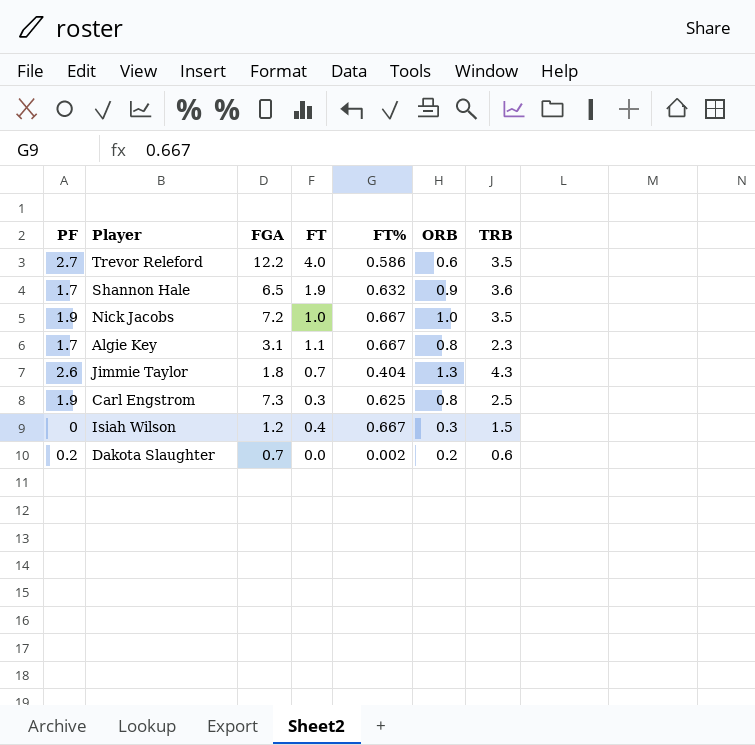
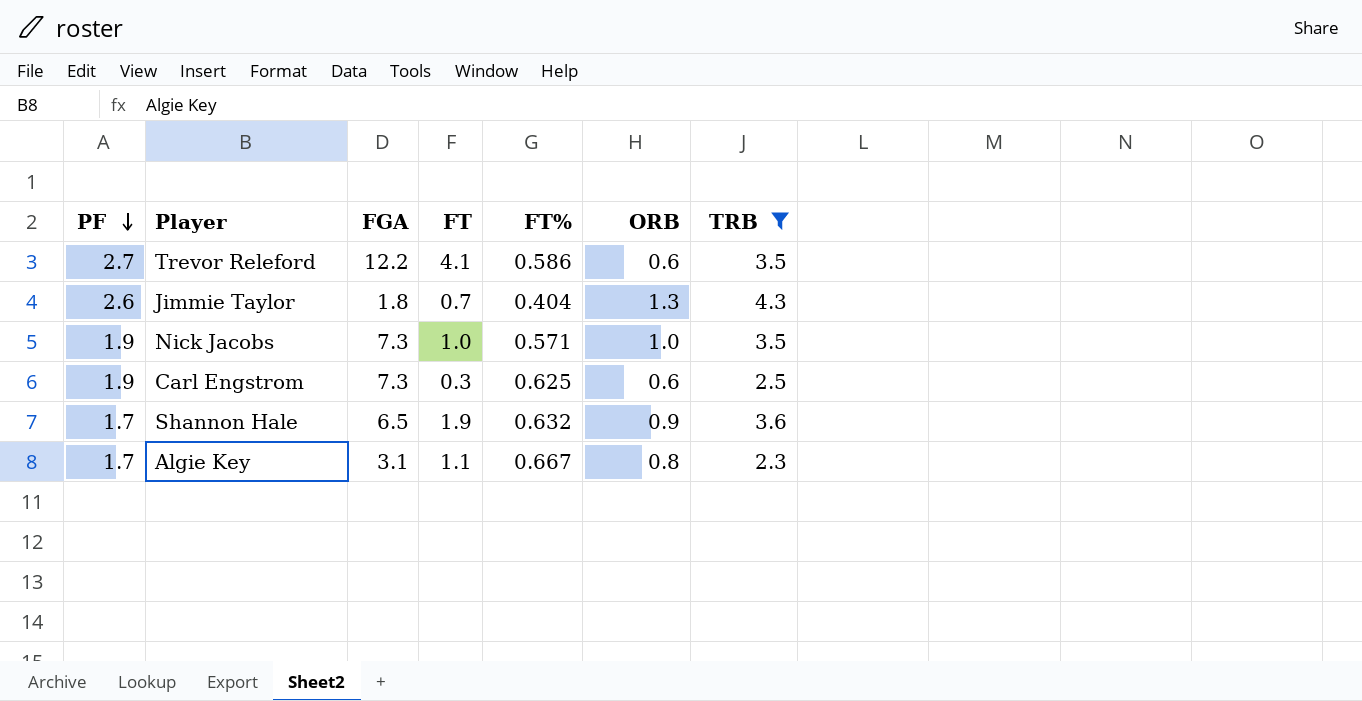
filter: none -> TRB >= 2.3
row order: none -> PF descending
Trevor Releford | FT: 4.0 -> 4.1
Nick Jacobs | FGA: 7.2 -> 7.3
Nick Jacobs | FT%: 0.667 -> 0.571
Carl Engstrom | ORB: 0.8 -> 0.6

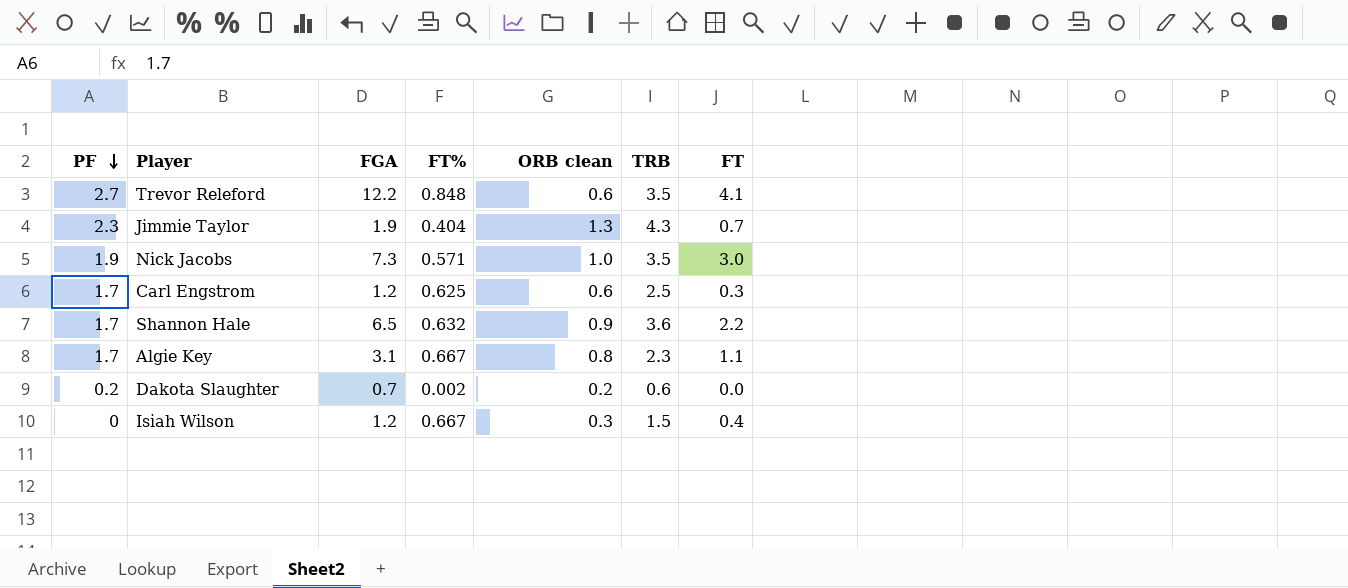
filter: TRB >= 2.3 -> none
column name: ORB -> ORB clean
column FT | position: 4 -> 7
Trevor Releford | FT%: 0.586 -> 0.848
Jimmie Taylor | PF: 2.6 -> 2.3
Jimmie Taylor | FGA: 1.8 -> 1.9
Nick Jacobs | FT: 1.0 -> 3.0
Carl Engstrom | PF: 1.9 -> 1.7
Carl Engstrom | FGA: 7.3 -> 1.2
Shannon Hale | FT: 1.9 -> 2.2

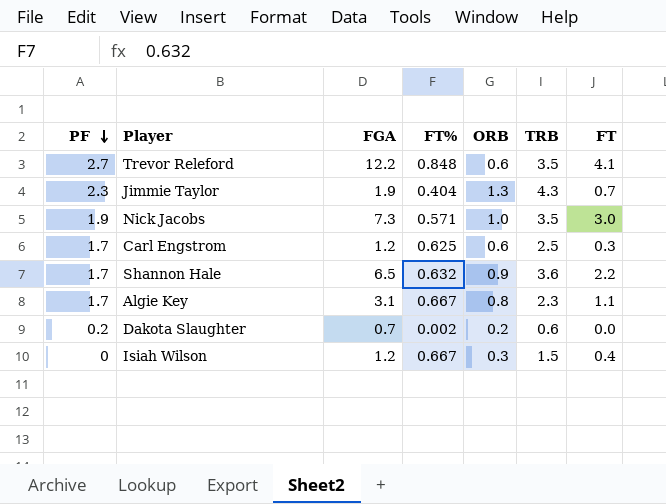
column name: ORB clean -> ORB

